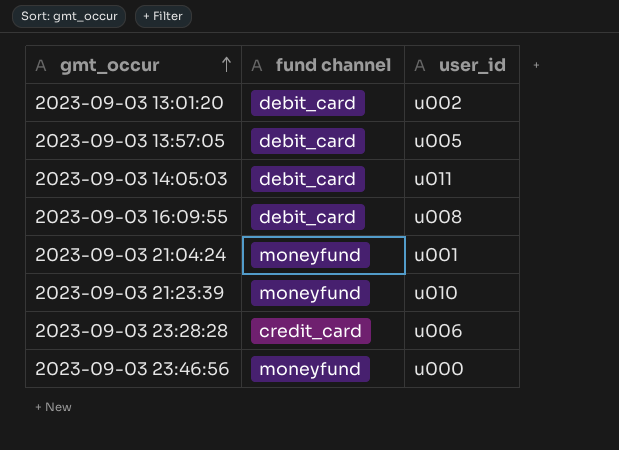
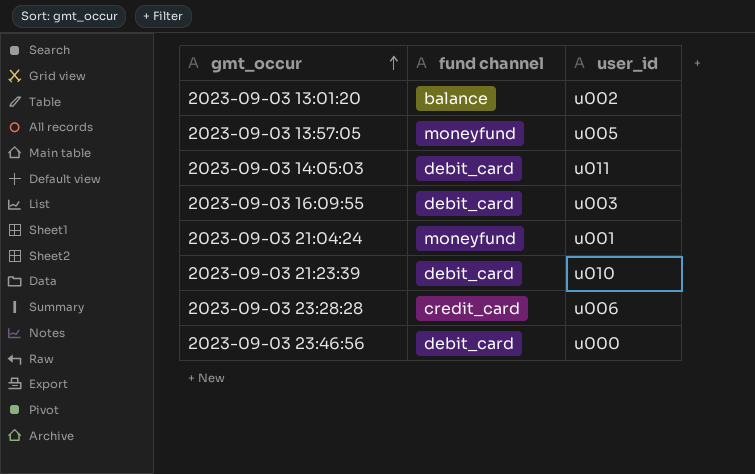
2023-09-03 13:01:20 | fund channel: debit_card -> balance
2023-09-03 13:57:05 | fund channel: debit_card -> moneyfund
2023-09-03 16:09:55 | user_id: u008 -> u003
2023-09-03 21:23:39 | fund channel: moneyfund -> debit_card
2023-09-03 23:46:56 | fund channel: moneyfund -> debit_card

